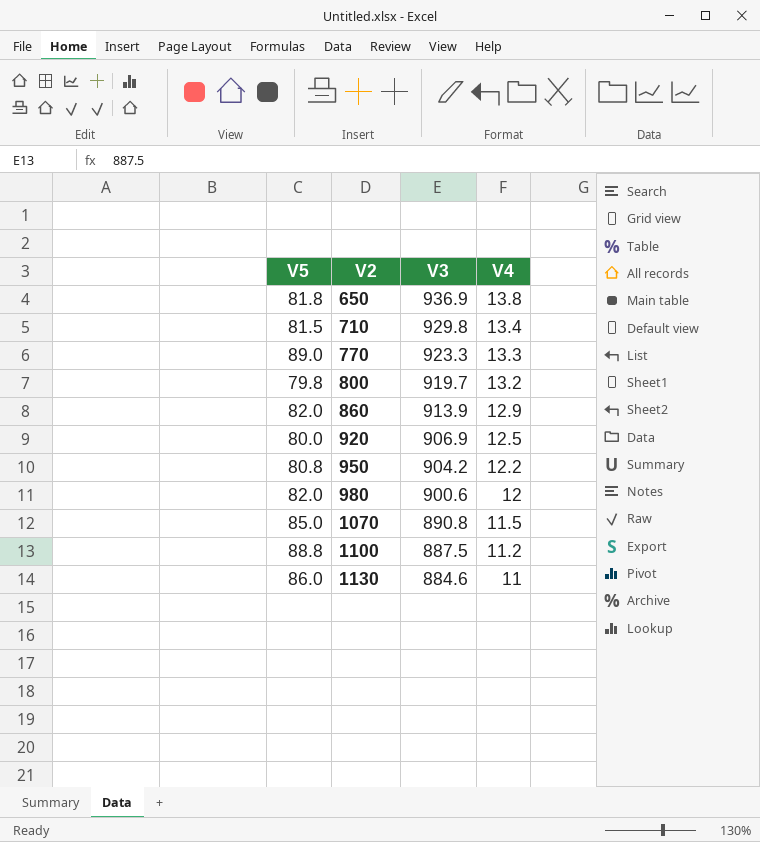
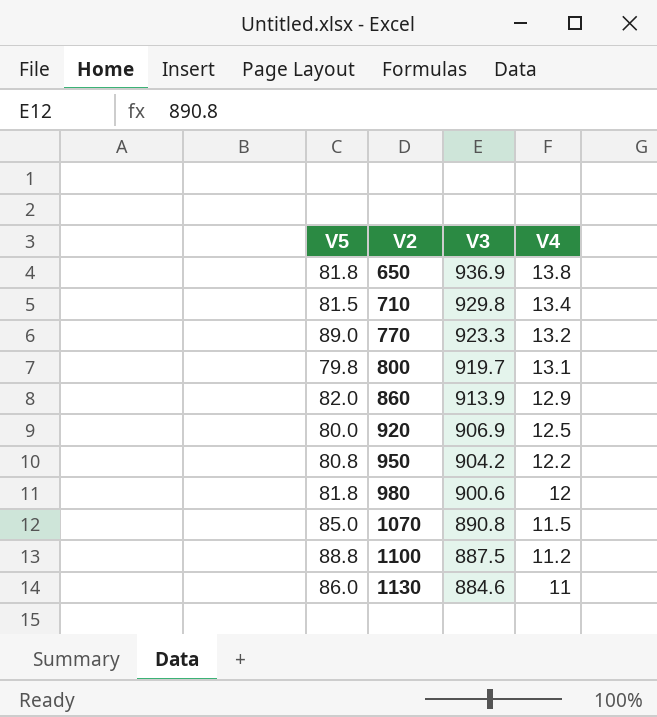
770 | V4: 13.3 -> 13.2
800 | V4: 13.2 -> 13.1
980 | V5: 82.0 -> 81.8

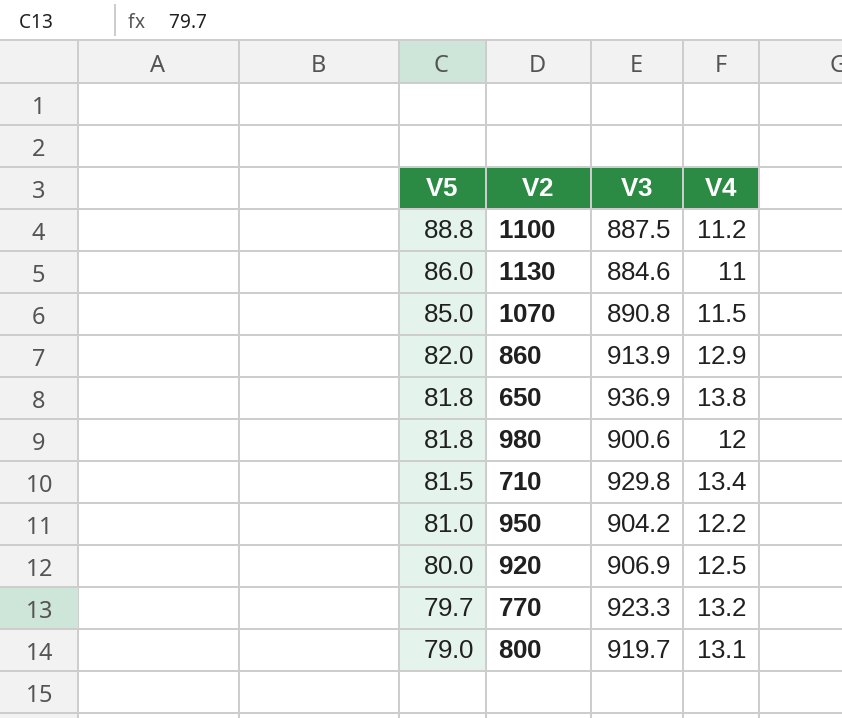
row order: V2 ascending -> V5 descending
950 | V5: 80.8 -> 81.0
770 | V5: 89.0 -> 79.7
800 | V5: 79.8 -> 79.0

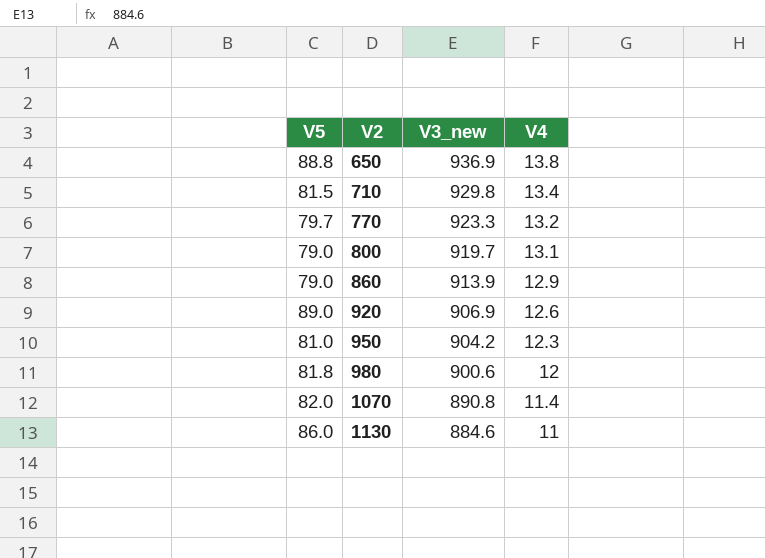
row order: V5 descending -> V2 ascending
column name: V3 -> V3_new
row 1100: 88.8 | 887.5 | 11.2 -> none
650 | V5: 81.8 -> 88.8
860 | V5: 82.0 -> 79.0
920 | V5: 80.0 -> 89.0
920 | V4: 12.5 -> 12.6
950 | V4: 12.2 -> 12.3
1070 | V5: 85.0 -> 82.0
1070 | V4: 11.5 -> 11.4

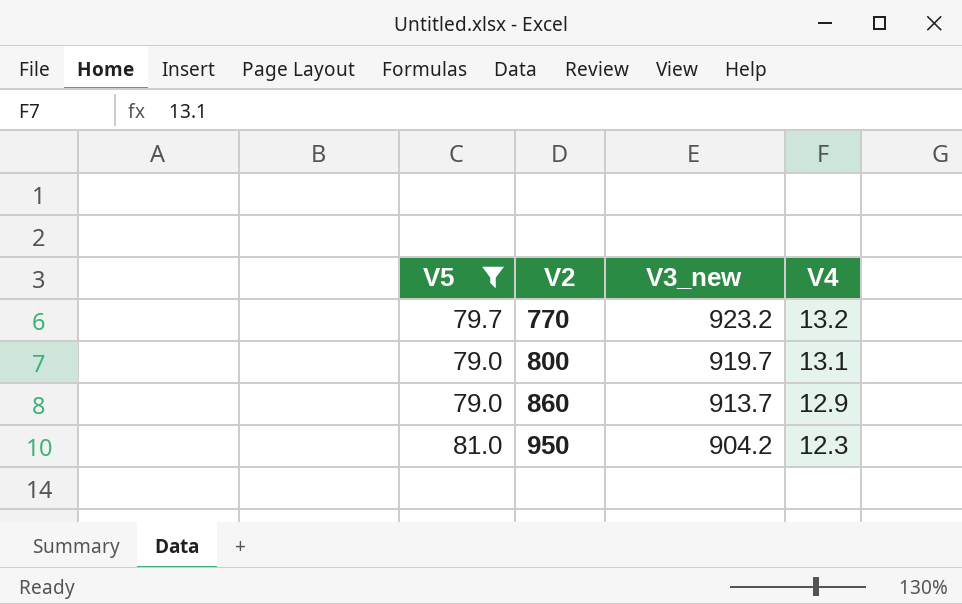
filter: none -> V5 <= 81.0
770 | V3_new: 923.3 -> 923.2
860 | V3_new: 913.9 -> 913.7

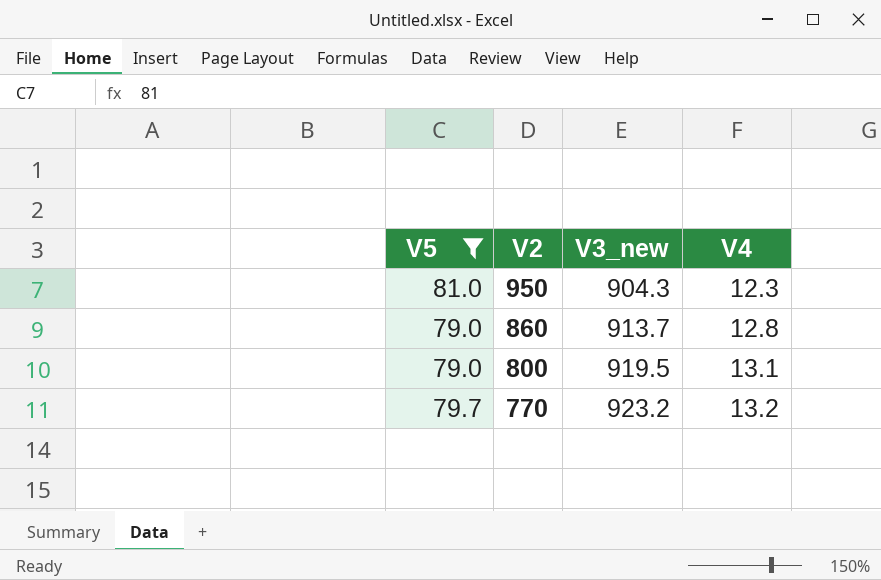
row order: V2 ascending -> V2 descending
950 | V3_new: 904.2 -> 904.3
860 | V4: 12.9 -> 12.8
800 | V3_new: 919.7 -> 919.5

